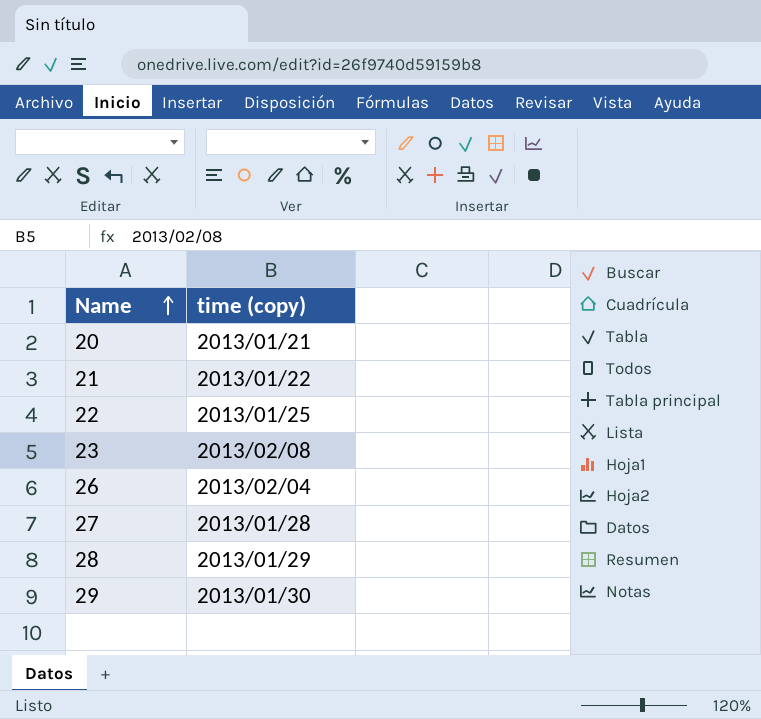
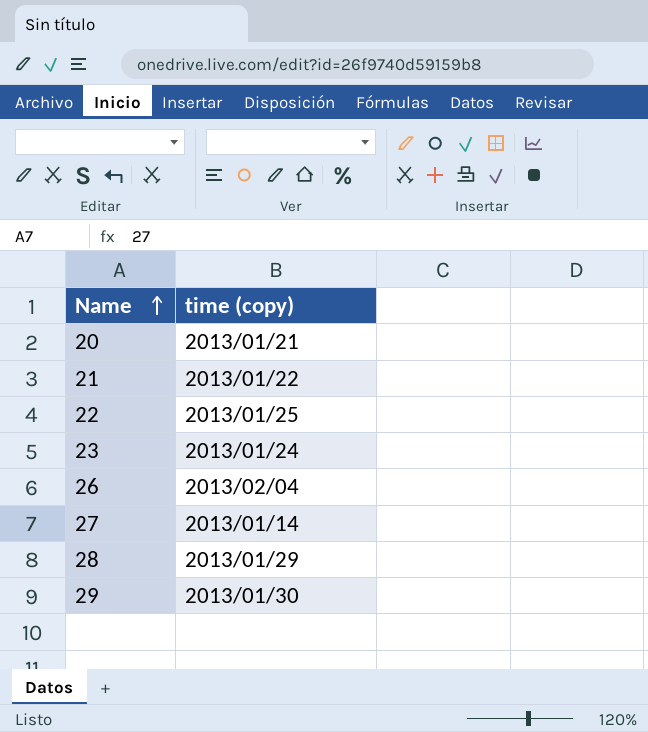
23 | time (copy): 2013/02/08 -> 2013/01/24
27 | time (copy): 2013/01/28 -> 2013/01/14

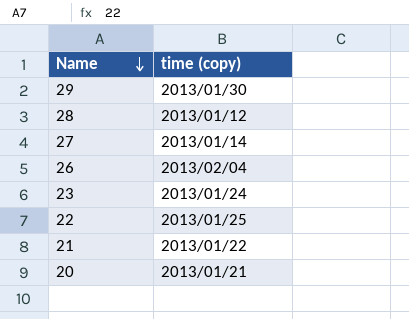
row order: Name ascending -> Name descending
28 | time (copy): 2013/01/29 -> 2013/01/12

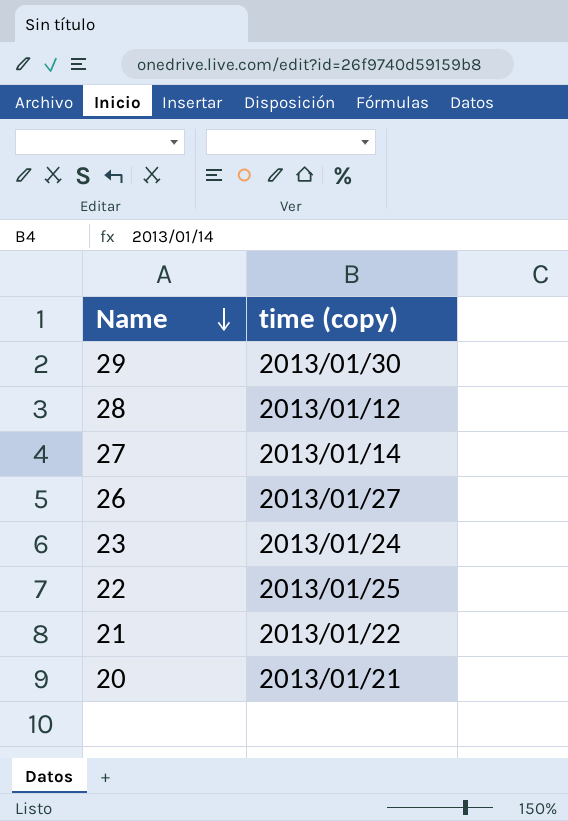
26 | time (copy): 2013/02/04 -> 2013/01/27

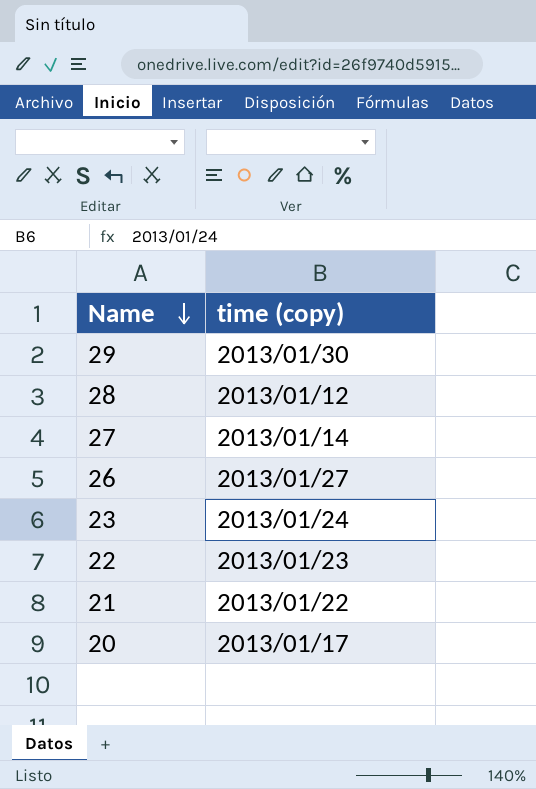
22 | time (copy): 2013/01/25 -> 2013/01/23
20 | time (copy): 2013/01/21 -> 2013/01/17

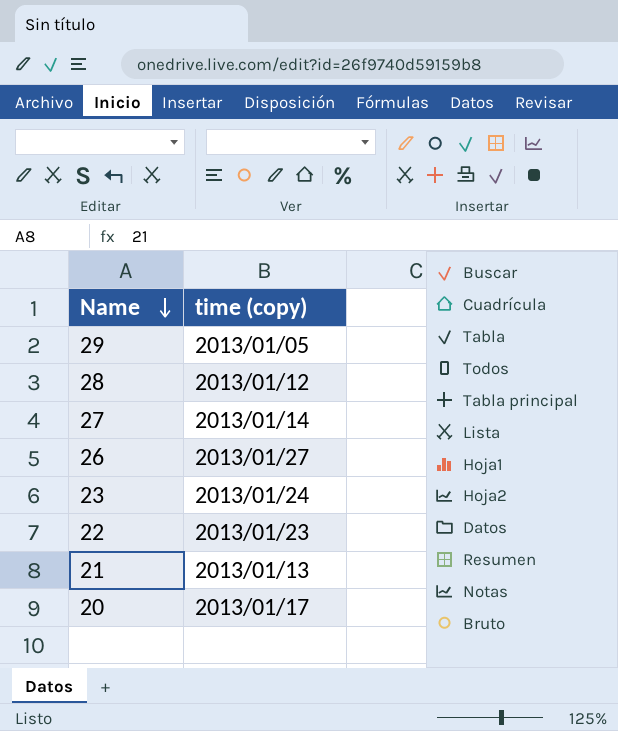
29 | time (copy): 2013/01/30 -> 2013/01/05
21 | time (copy): 2013/01/22 -> 2013/01/13

